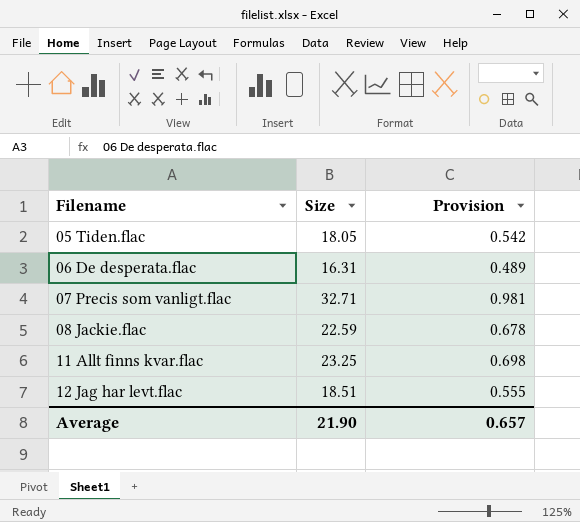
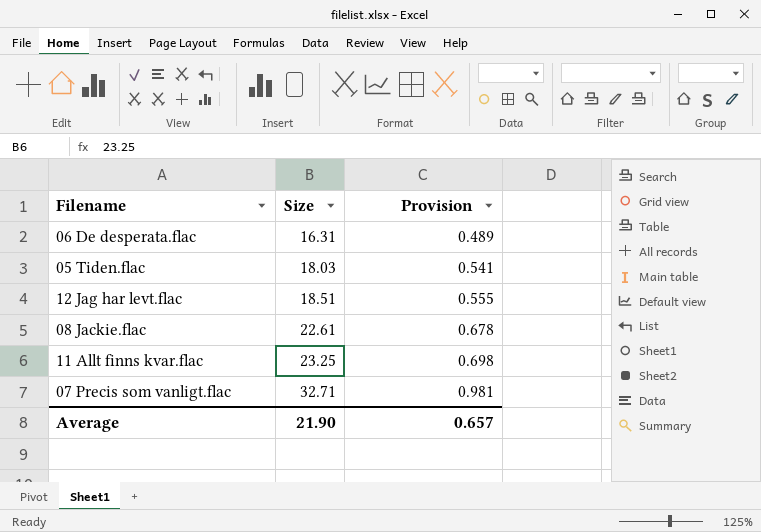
row order: Filename ascending -> Size ascending
05 Tiden.flac | Size: 18.05 -> 18.03
05 Tiden.flac | Provision: 0.542 -> 0.541
08 Jackie.flac | Size: 22.59 -> 22.61

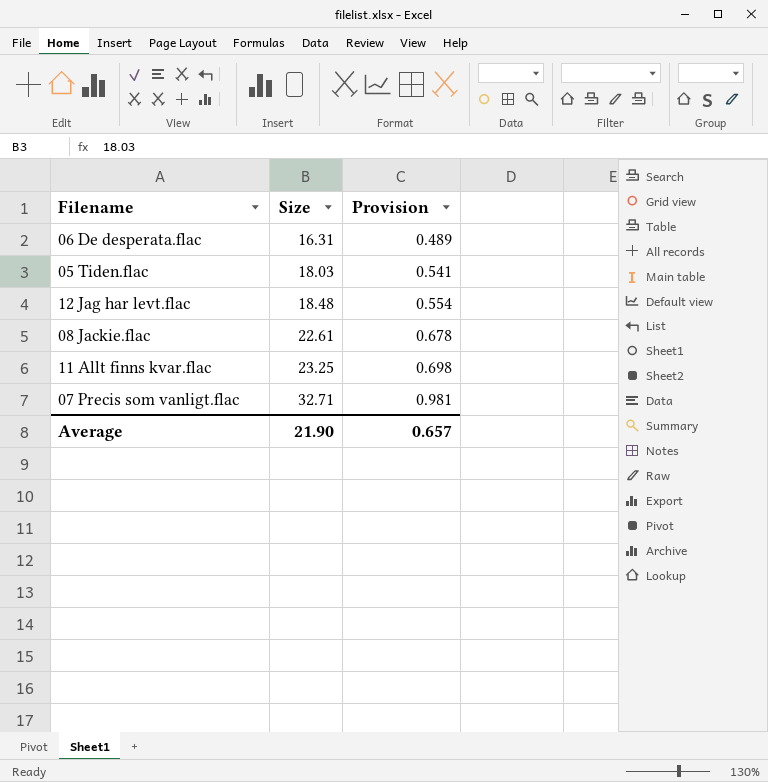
12 Jag har levt.flac | Size: 18.51 -> 18.48
12 Jag har levt.flac | Provision: 0.555 -> 0.554

